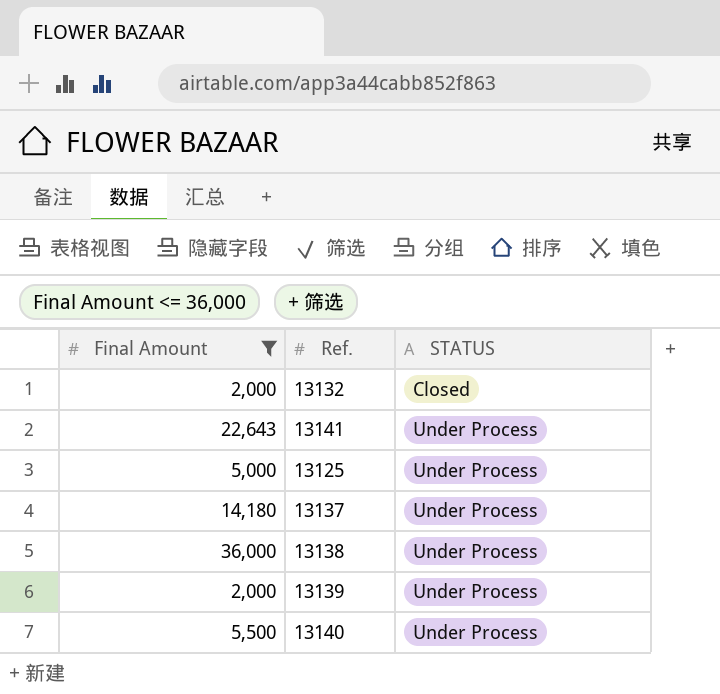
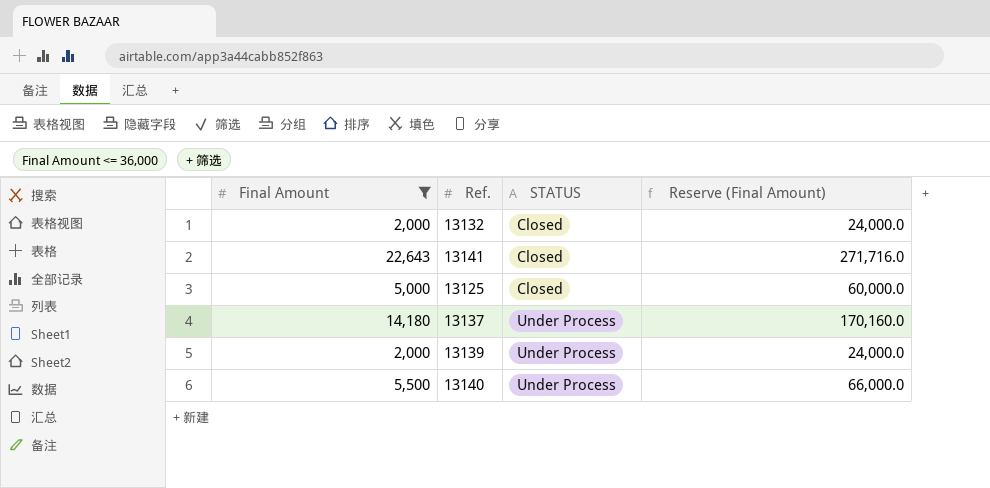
column Reserve (Final Amount) | formula: none -> [Final Amount] * 12
row 13138: 36,000 | Under Process -> none
13141 | STATUS: Under Process -> Closed
13125 | STATUS: Under Process -> Closed

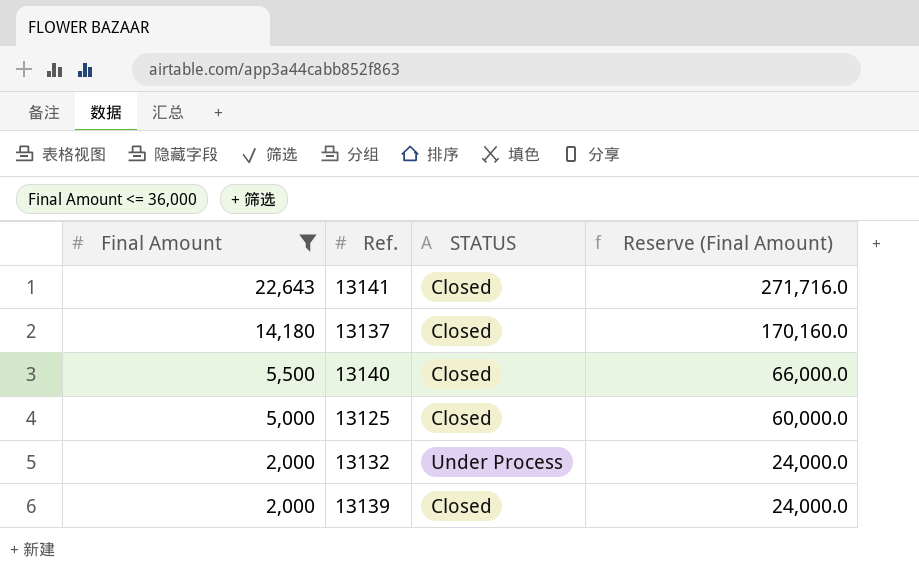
row order: STATUS ascending -> Final Amount descending
13137 | STATUS: Under Process -> Closed
13140 | STATUS: Under Process -> Closed
13132 | STATUS: Closed -> Under Process
13139 | STATUS: Under Process -> Closed

